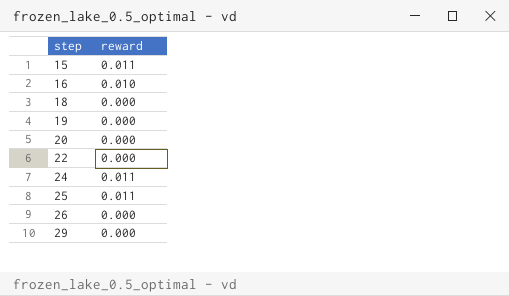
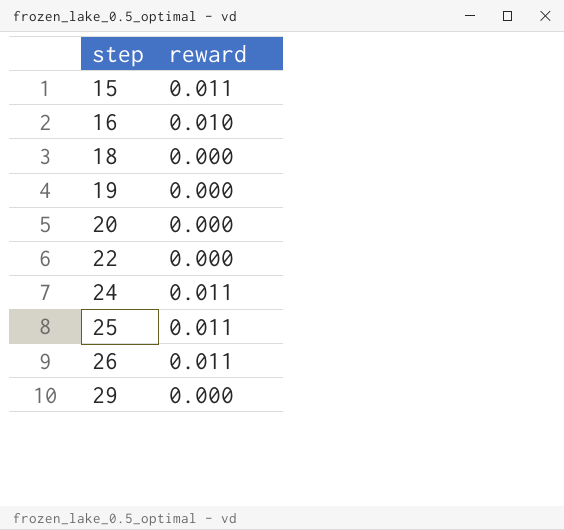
26 | reward: 0.000 -> 0.011

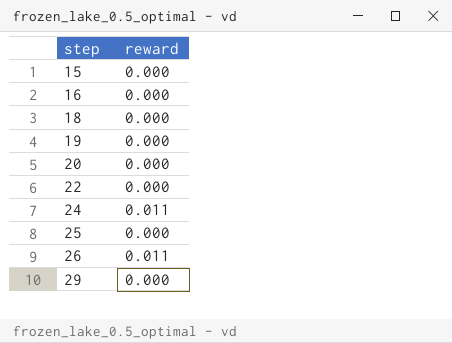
15 | reward: 0.011 -> 0.000
16 | reward: 0.010 -> 0.000
25 | reward: 0.011 -> 0.000

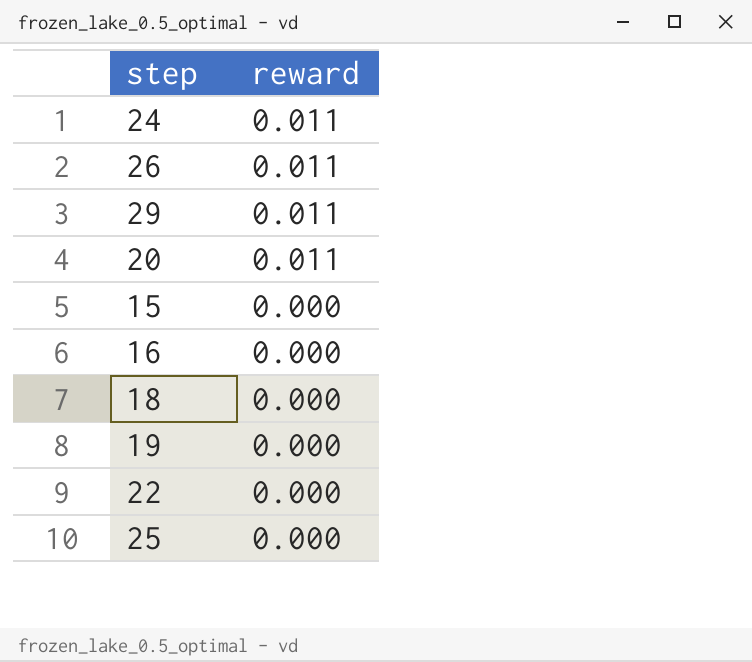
row order: step ascending -> reward descending
29 | reward: 0.000 -> 0.011
20 | reward: 0.000 -> 0.011

